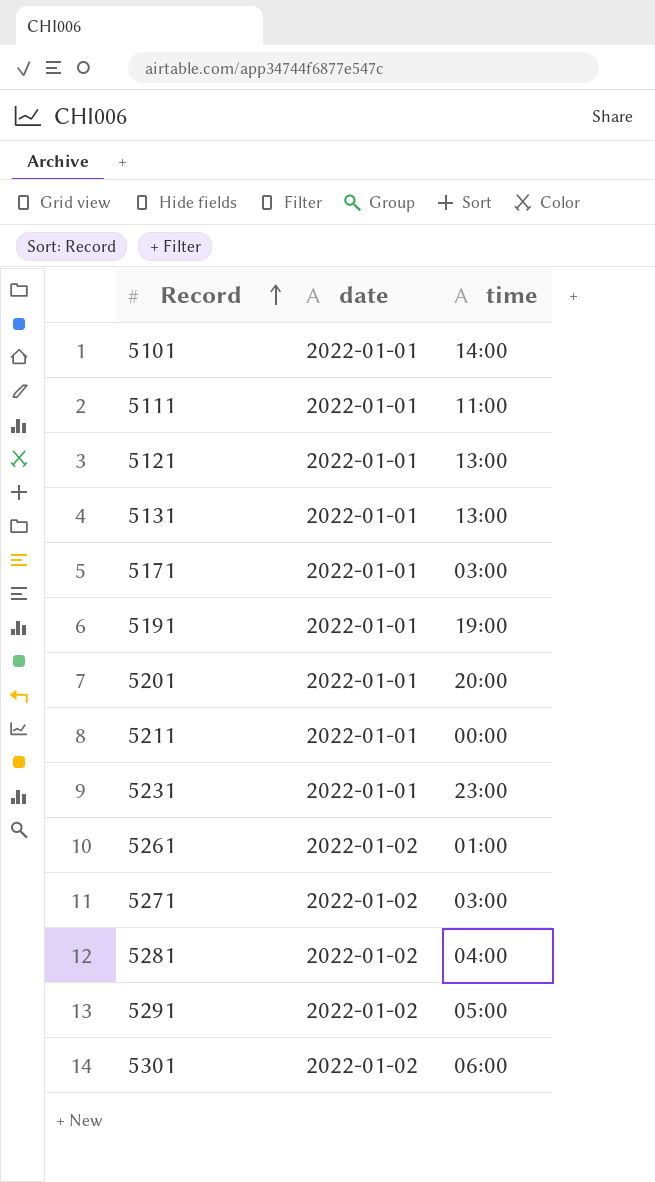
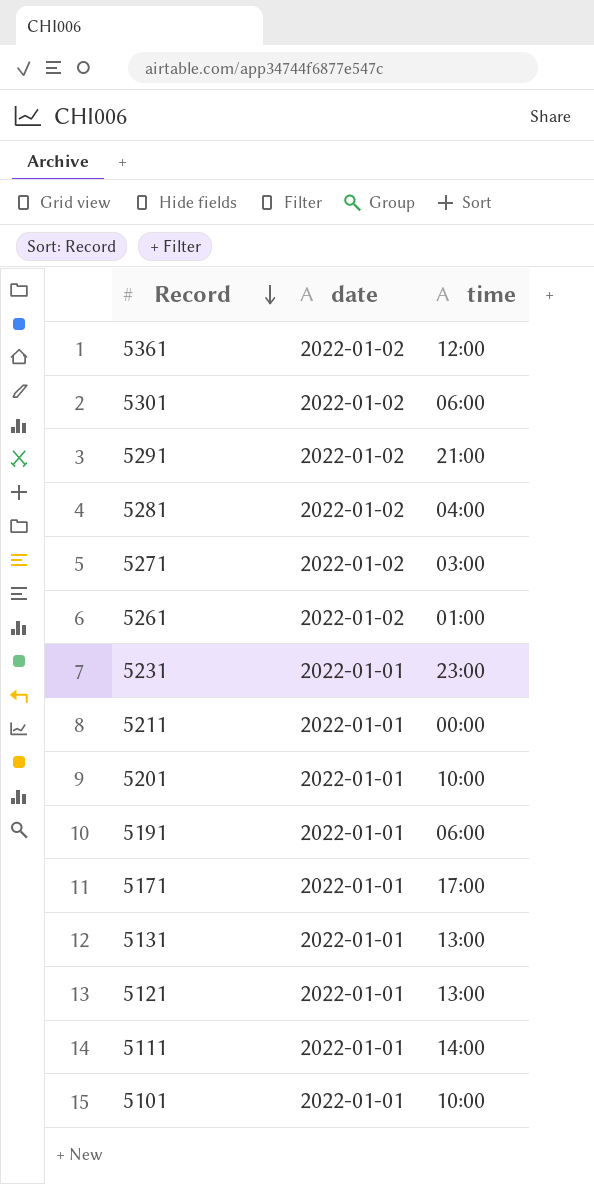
row order: Record ascending -> Record descending
row 5361: none -> 2022-01-02 | 12:00
5291 | time: 05:00 -> 21:00
5201 | time: 20:00 -> 10:00
5191 | time: 19:00 -> 06:00
5171 | time: 03:00 -> 17:00
5111 | time: 11:00 -> 14:00
5101 | time: 14:00 -> 10:00

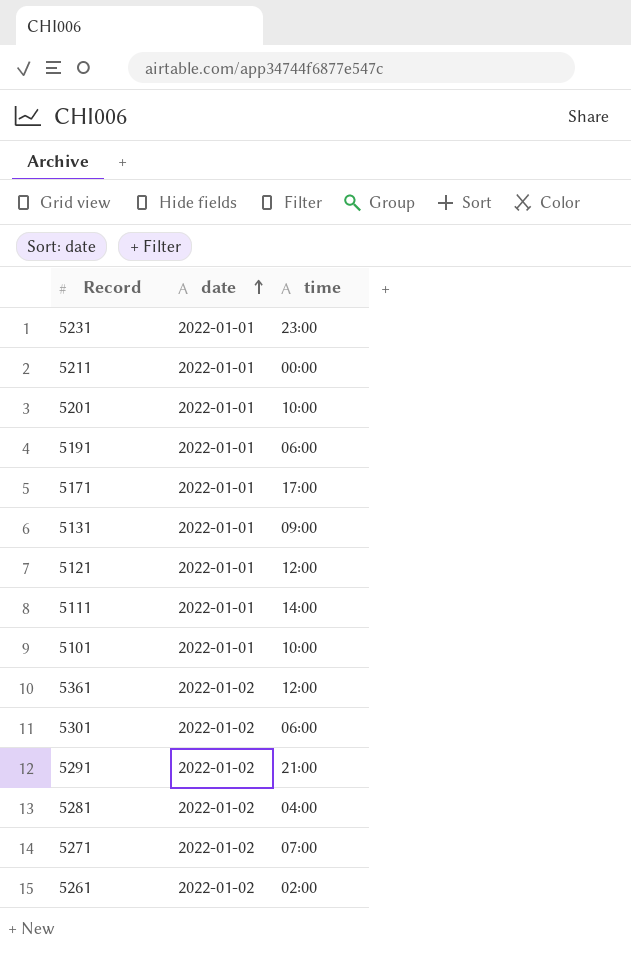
row order: Record descending -> date ascending
5131 | time: 13:00 -> 09:00
5121 | time: 13:00 -> 12:00
5271 | time: 03:00 -> 07:00
5261 | time: 01:00 -> 02:00

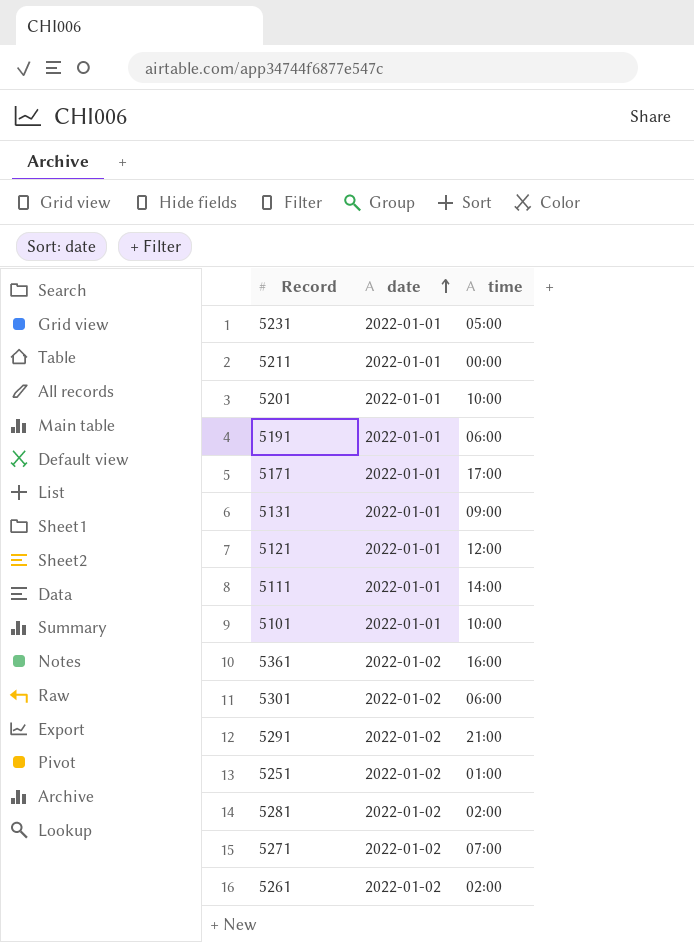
5231 | time: 23:00 -> 05:00
5361 | time: 12:00 -> 16:00
row 5251: none -> 2022-01-02 | 01:00
5281 | time: 04:00 -> 02:00

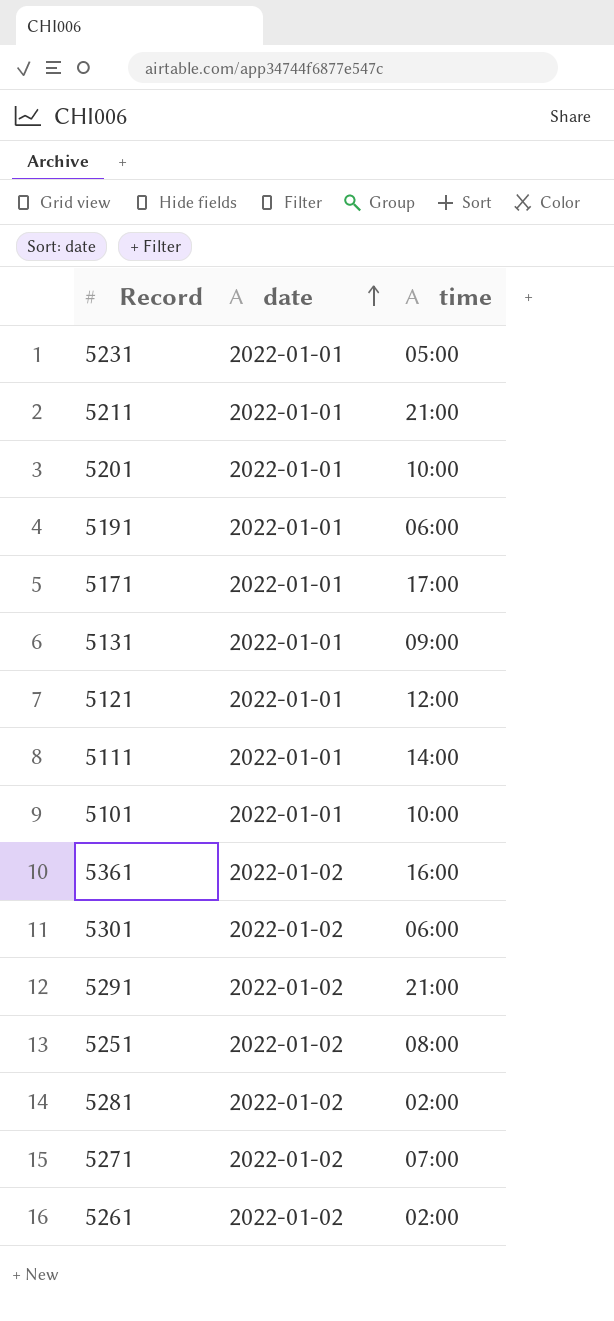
5211 | time: 00:00 -> 21:00
5251 | time: 01:00 -> 08:00

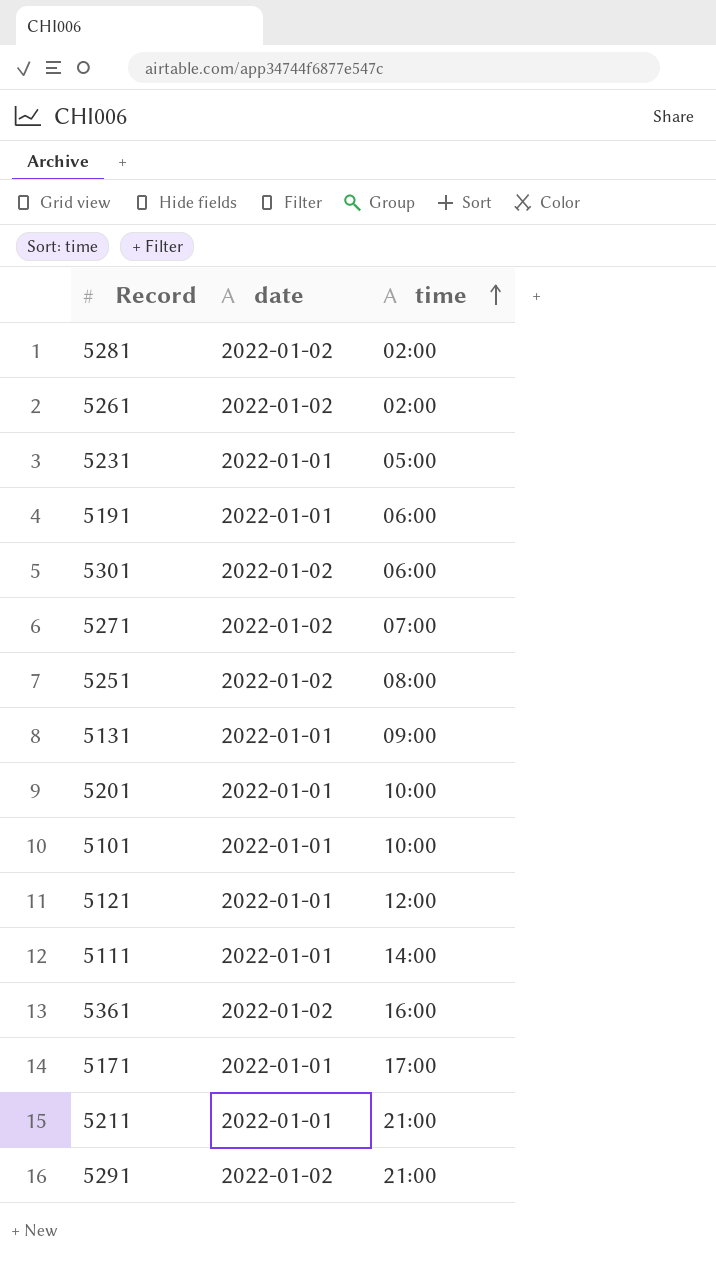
row order: date ascending -> time ascending

